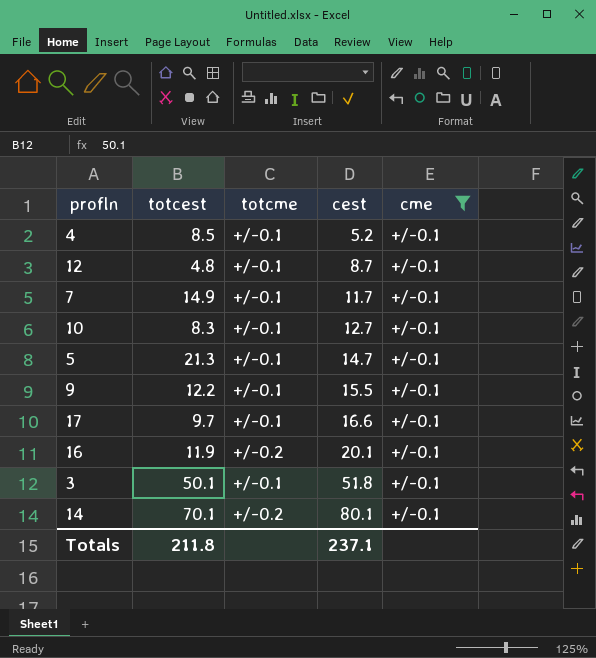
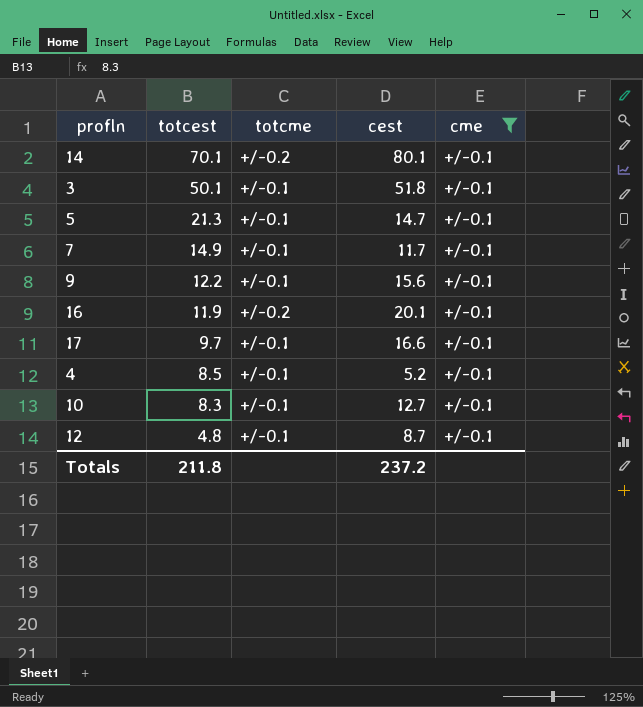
row order: cest ascending -> totcest descending
9 | cest: 15.5 -> 15.6
Totals | cest: 237.1 -> 237.2

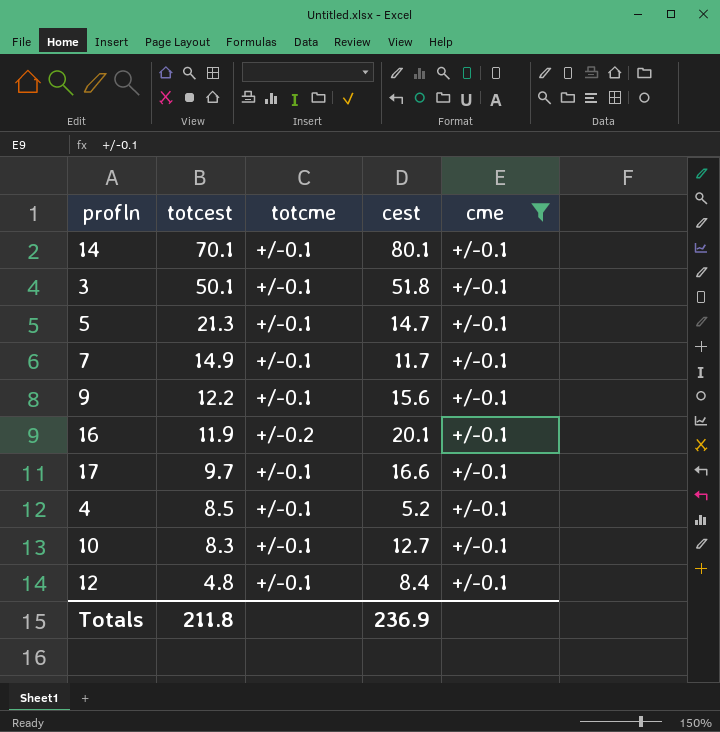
14 | totcme: +/-0.2 -> +/-0.1
12 | cest: 8.7 -> 8.4
Totals | cest: 237.2 -> 236.9

